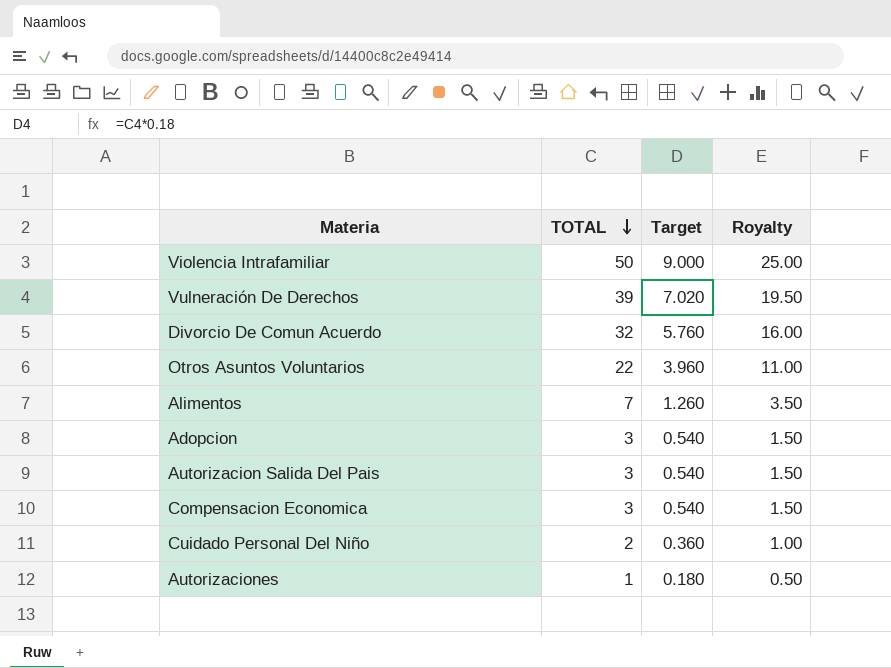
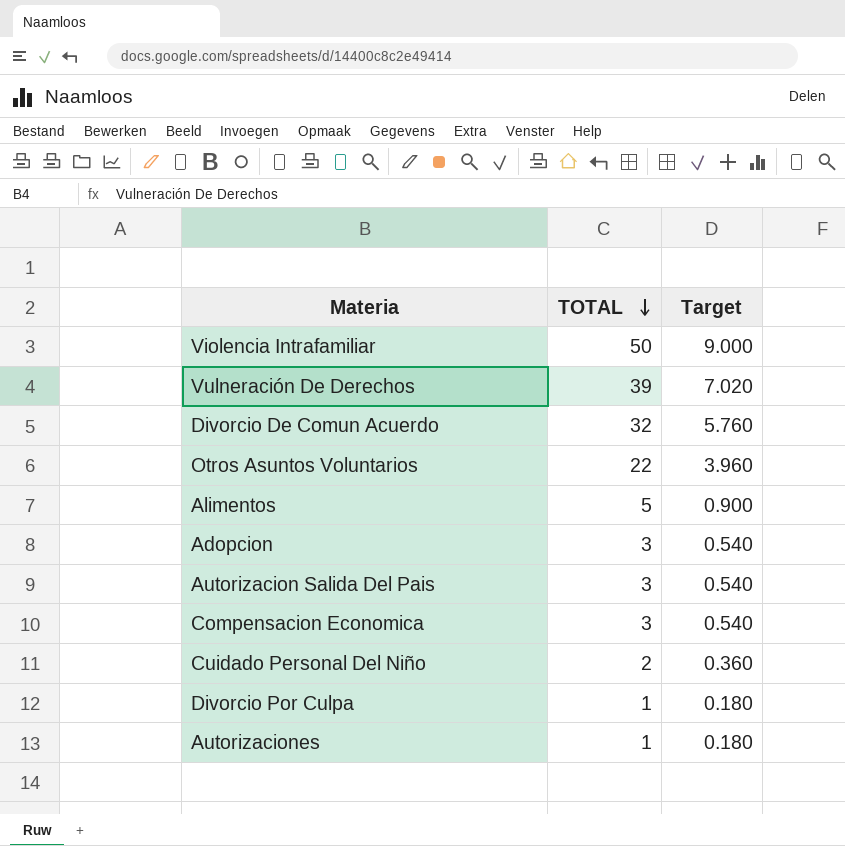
column Royalty | formula: [TOTAL] * 0.5 -> none
Alimentos | TOTAL: 7 -> 5
Alimentos | Target: 1.260 -> 0.900
row Divorcio Por Culpa: none -> 1 | 0.180

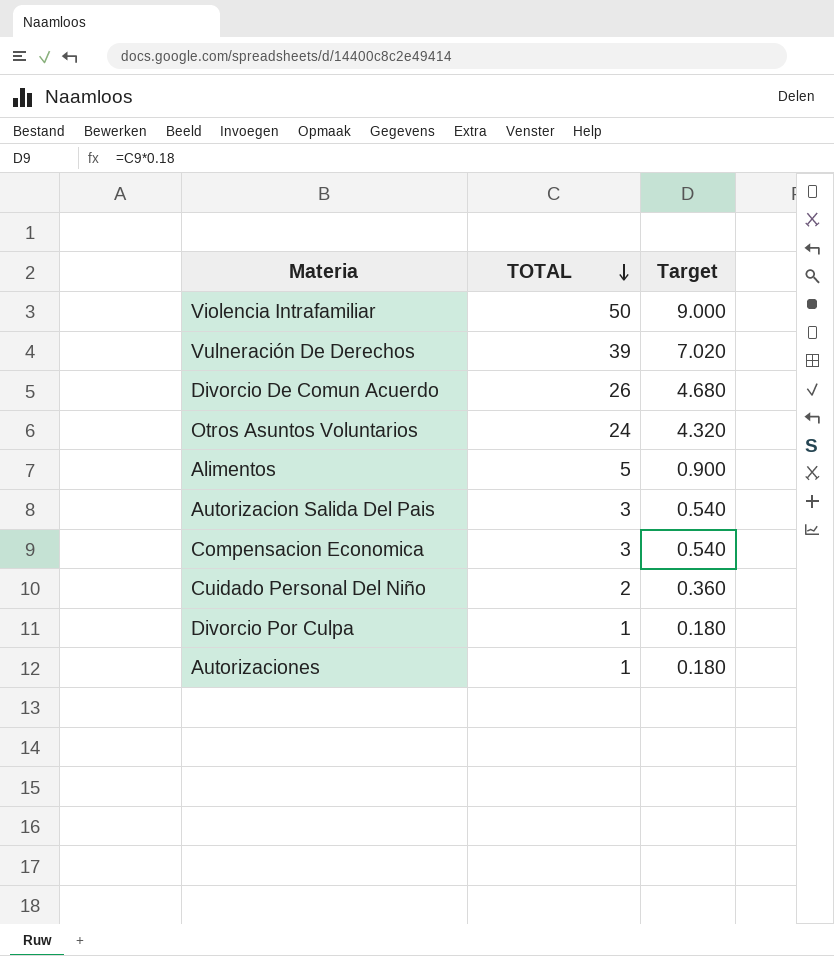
row Adopcion: 3 | 0.540 -> none
Divorcio De Comun Acuerdo | TOTAL: 32 -> 26
Divorcio De Comun Acuerdo | Target: 5.760 -> 4.680
Otros Asuntos Voluntarios | TOTAL: 22 -> 24
Otros Asuntos Voluntarios | Target: 3.960 -> 4.320

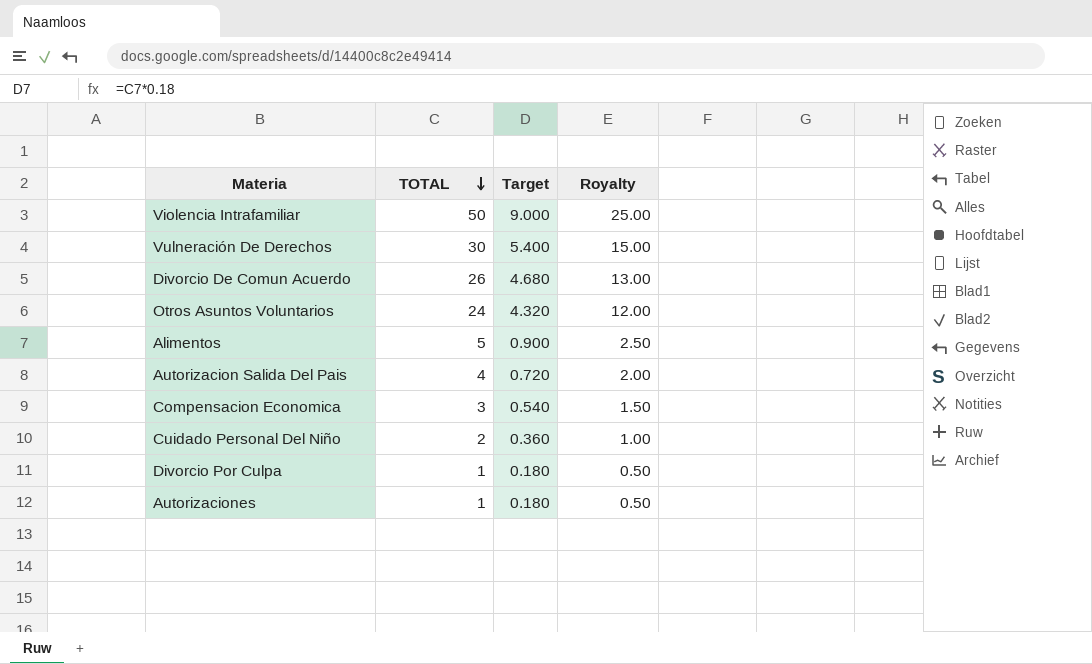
column Royalty | formula: none -> [TOTAL] * 0.5
Vulneración De Derechos | TOTAL: 39 -> 30
Vulneración De Derechos | Target: 7.020 -> 5.400
Autorizacion Salida Del Pais | TOTAL: 3 -> 4
Autorizacion Salida Del Pais | Target: 0.540 -> 0.720

